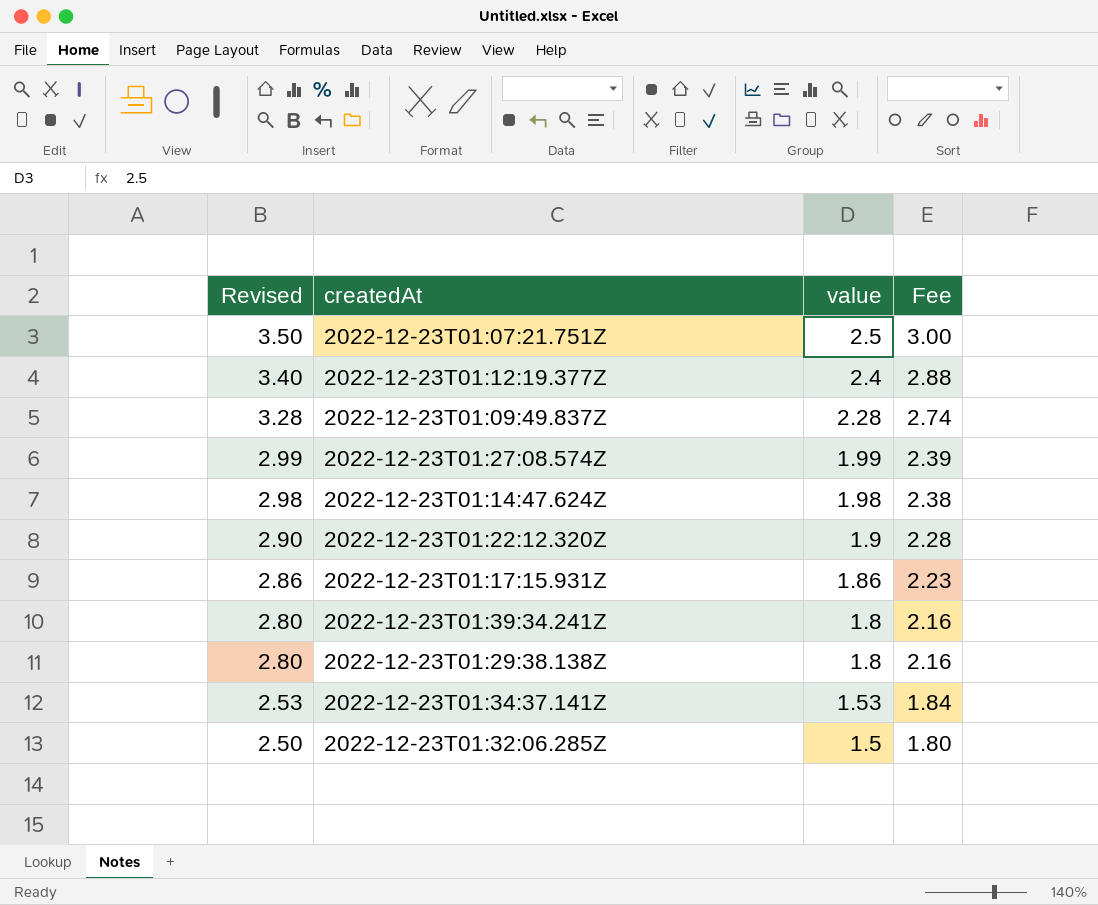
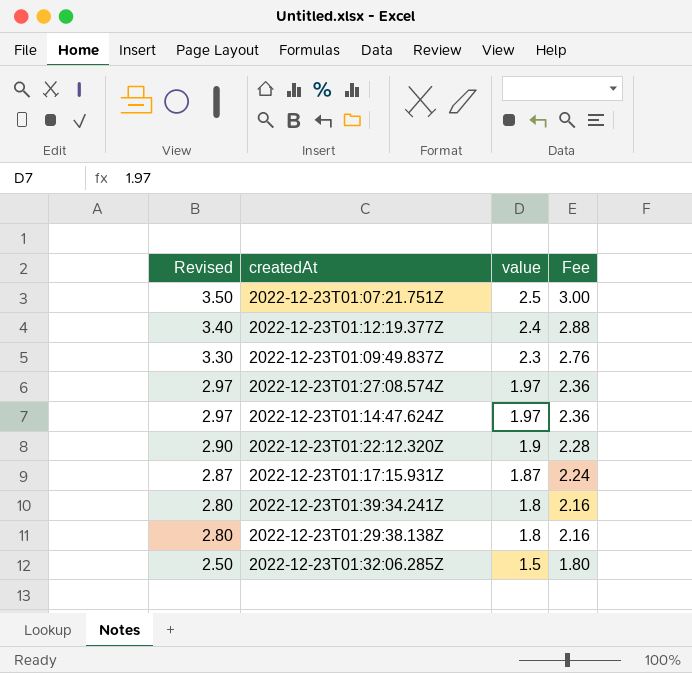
row 2022-12-23T01:34:37.141Z: 2.53 | 1.53 | 1.84 -> none
2022-12-23T01:09:49.837Z | Revised: 3.28 -> 3.30
2022-12-23T01:09:49.837Z | value: 2.28 -> 2.3
2022-12-23T01:09:49.837Z | Fee: 2.74 -> 2.76
2022-12-23T01:27:08.574Z | Revised: 2.99 -> 2.97
2022-12-23T01:27:08.574Z | value: 1.99 -> 1.97
2022-12-23T01:27:08.574Z | Fee: 2.39 -> 2.36
2022-12-23T01:14:47.624Z | Revised: 2.98 -> 2.97
2022-12-23T01:14:47.624Z | value: 1.98 -> 1.97
2022-12-23T01:14:47.624Z | Fee: 2.38 -> 2.36
2022-12-23T01:17:15.931Z | Revised: 2.86 -> 2.87
2022-12-23T01:17:15.931Z | value: 1.86 -> 1.87
2022-12-23T01:17:15.931Z | Fee: 2.23 -> 2.24

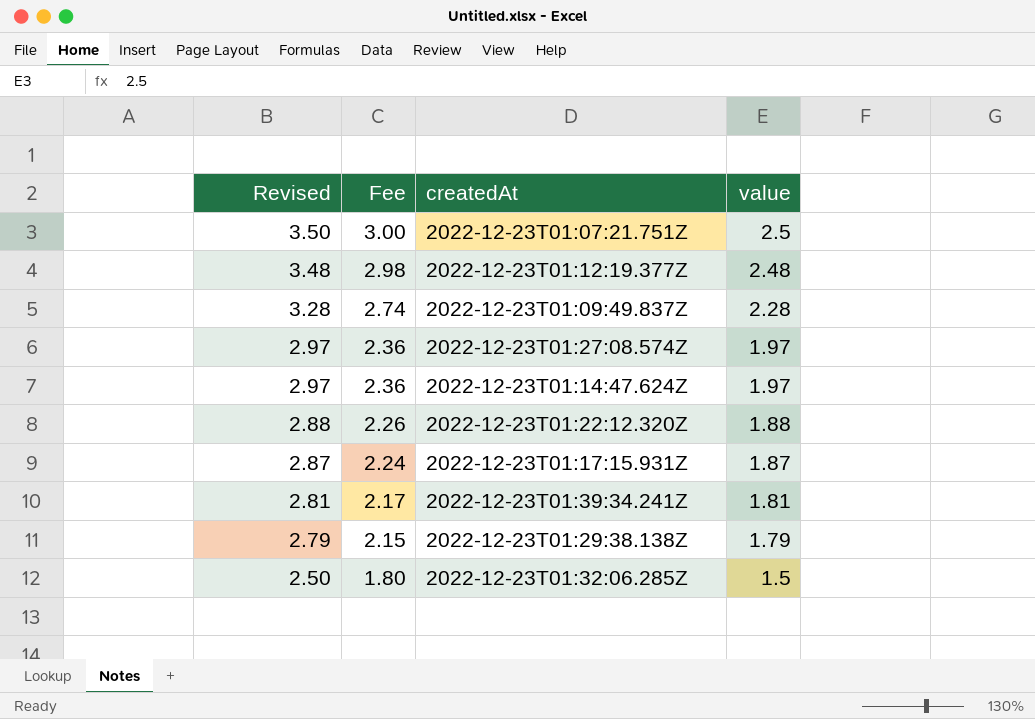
column Fee | position: 4 -> 2
2022-12-23T01:12:19.377Z | Revised: 3.40 -> 3.48
2022-12-23T01:12:19.377Z | Fee: 2.88 -> 2.98
2022-12-23T01:12:19.377Z | value: 2.4 -> 2.48
2022-12-23T01:09:49.837Z | Revised: 3.30 -> 3.28
2022-12-23T01:09:49.837Z | Fee: 2.76 -> 2.74
2022-12-23T01:09:49.837Z | value: 2.3 -> 2.28
2022-12-23T01:22:12.320Z | Revised: 2.90 -> 2.88
2022-12-23T01:22:12.320Z | Fee: 2.28 -> 2.26
2022-12-23T01:22:12.320Z | value: 1.9 -> 1.88
2022-12-23T01:39:34.241Z | Revised: 2.80 -> 2.81
2022-12-23T01:39:34.241Z | Fee: 2.16 -> 2.17
2022-12-23T01:39:34.241Z | value: 1.8 -> 1.81
2022-12-23T01:29:38.138Z | Revised: 2.80 -> 2.79
2022-12-23T01:29:38.138Z | Fee: 2.16 -> 2.15
2022-12-23T01:29:38.138Z | value: 1.8 -> 1.79

